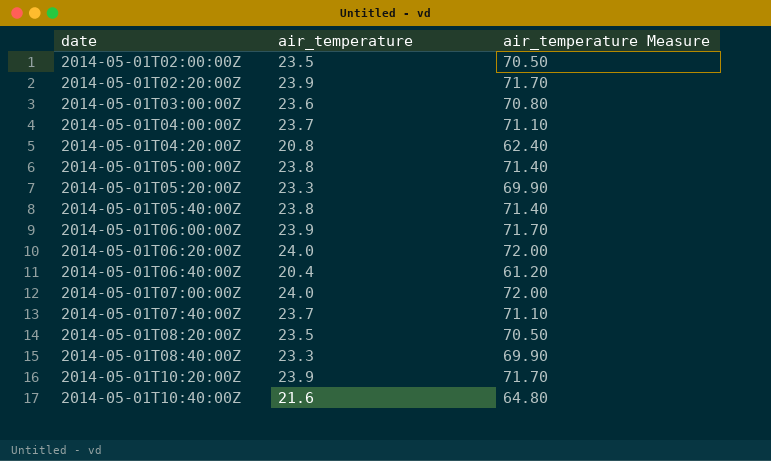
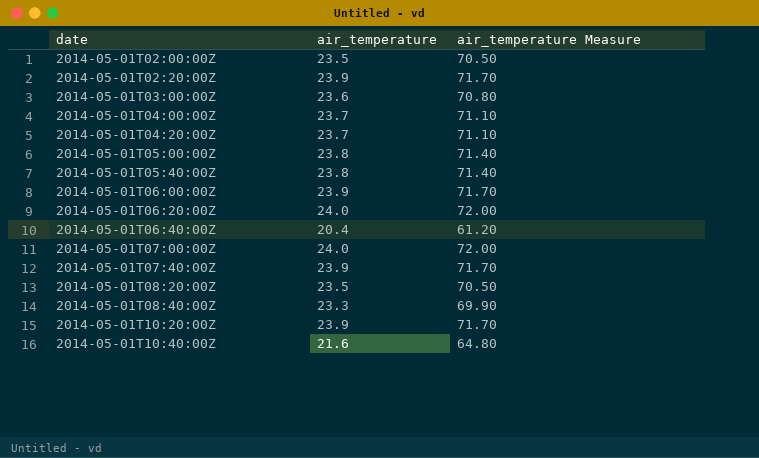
row 2014-05-01T05:20:00Z: 23.3 | 69.90 -> none
2014-05-01T04:20:00Z | air_temperature: 20.8 -> 23.7
2014-05-01T04:20:00Z | air_temperature Measure: 62.40 -> 71.10
2014-05-01T07:40:00Z | air_temperature: 23.7 -> 23.9
2014-05-01T07:40:00Z | air_temperature Measure: 71.10 -> 71.70

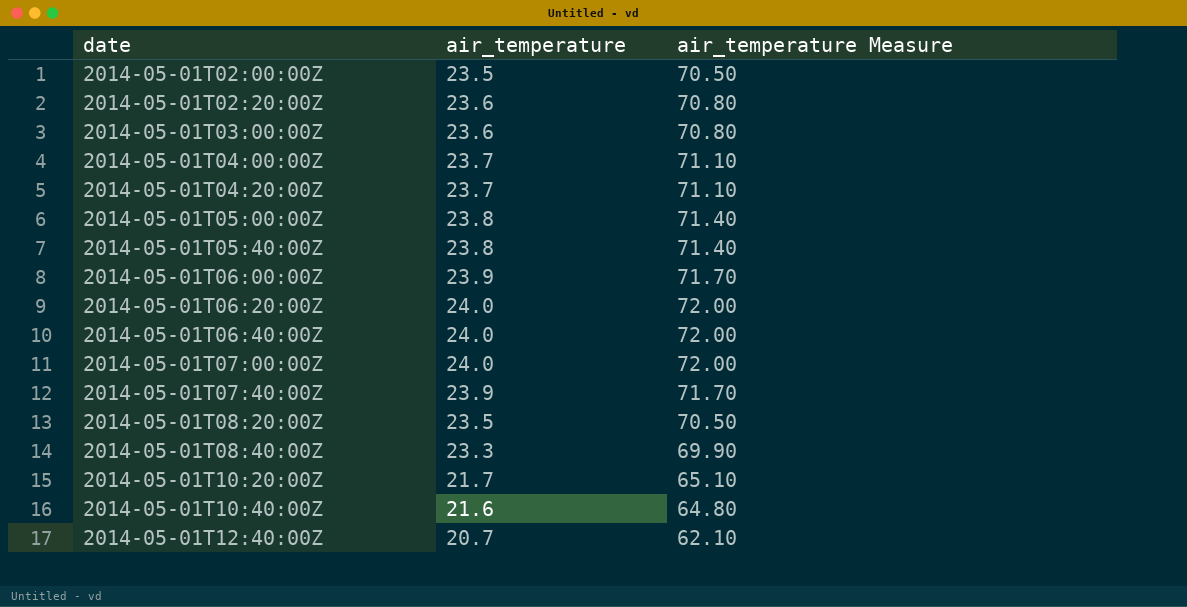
2014-05-01T02:20:00Z | air_temperature: 23.9 -> 23.6
2014-05-01T02:20:00Z | air_temperature Measure: 71.70 -> 70.80
2014-05-01T06:40:00Z | air_temperature: 20.4 -> 24.0
2014-05-01T06:40:00Z | air_temperature Measure: 61.20 -> 72.00
2014-05-01T10:20:00Z | air_temperature: 23.9 -> 21.7
2014-05-01T10:20:00Z | air_temperature Measure: 71.70 -> 65.10
row 2014-05-01T12:40:00Z: none -> 20.7 | 62.10

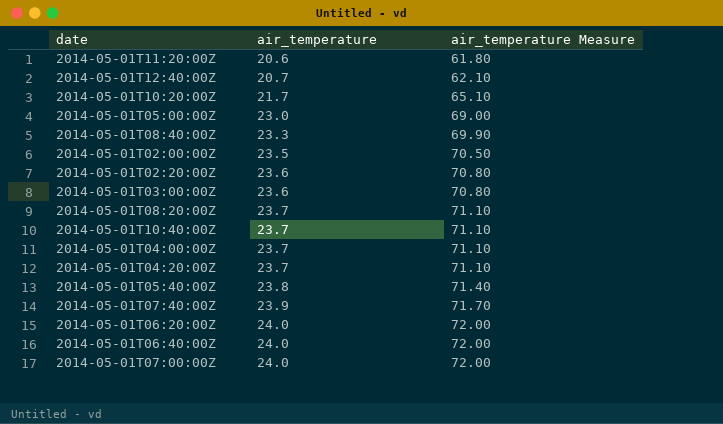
row order: date ascending -> air_temperature ascending
row 2014-05-01T06:00:00Z: 23.9 | 71.70 -> none
row 2014-05-01T11:20:00Z: none -> 20.6 | 61.80
2014-05-01T05:00:00Z | air_temperature: 23.8 -> 23.0
2014-05-01T05:00:00Z | air_temperature Measure: 71.40 -> 69.00
2014-05-01T08:20:00Z | air_temperature: 23.5 -> 23.7
2014-05-01T08:20:00Z | air_temperature Measure: 70.50 -> 71.10
2014-05-01T10:40:00Z | air_temperature: 21.6 -> 23.7
2014-05-01T10:40:00Z | air_temperature Measure: 64.80 -> 71.10

